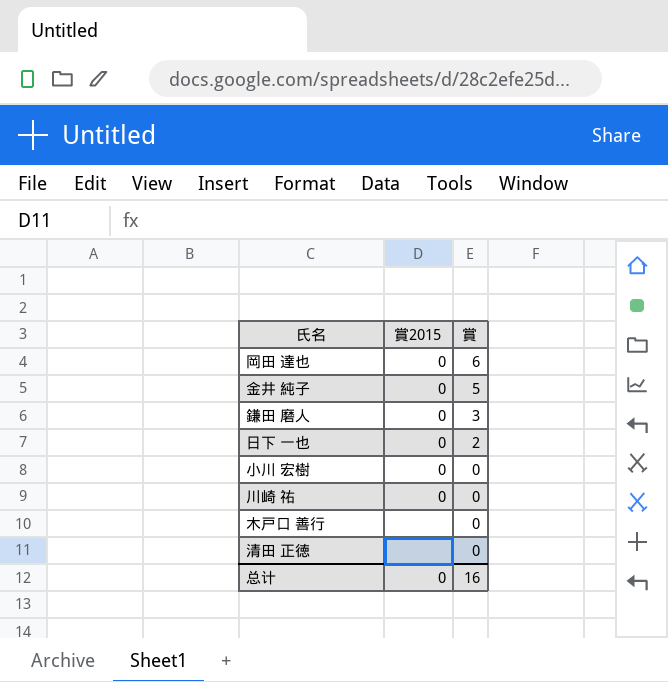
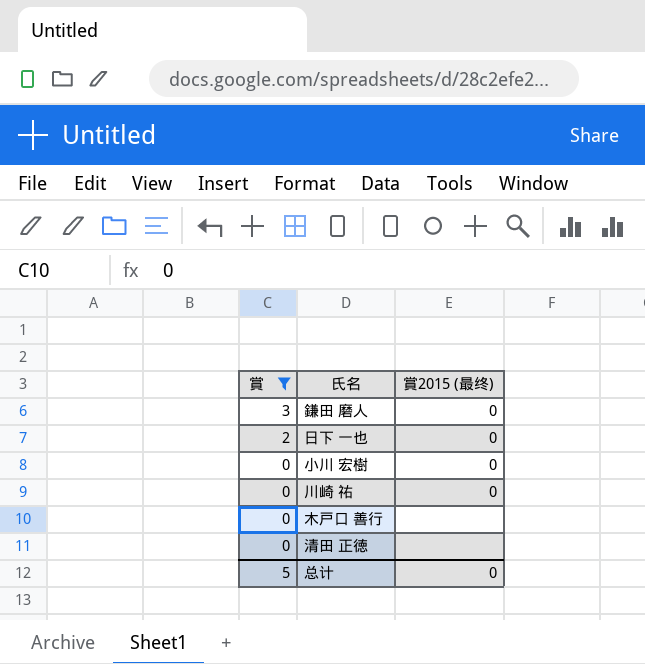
filter: none -> 賞 <= 3
column 賞 | position: 3 -> 1
column name: 賞2015 -> 賞2015 (最终)
总计 | 賞: 16 -> 5

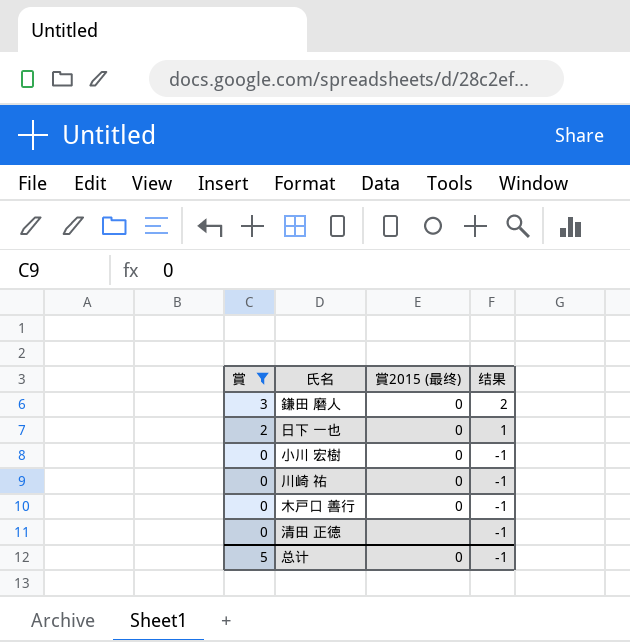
column 结果 | formula: none -> [賞] - 1
木戸口 善行 | 賞2015 (最终): none -> 0

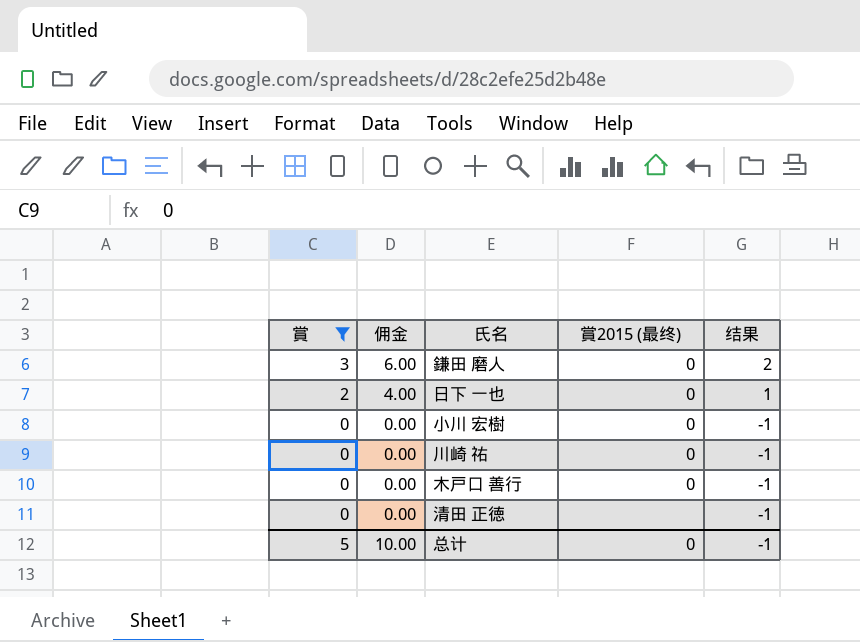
column 佣金 | formula: none -> [賞] * 2

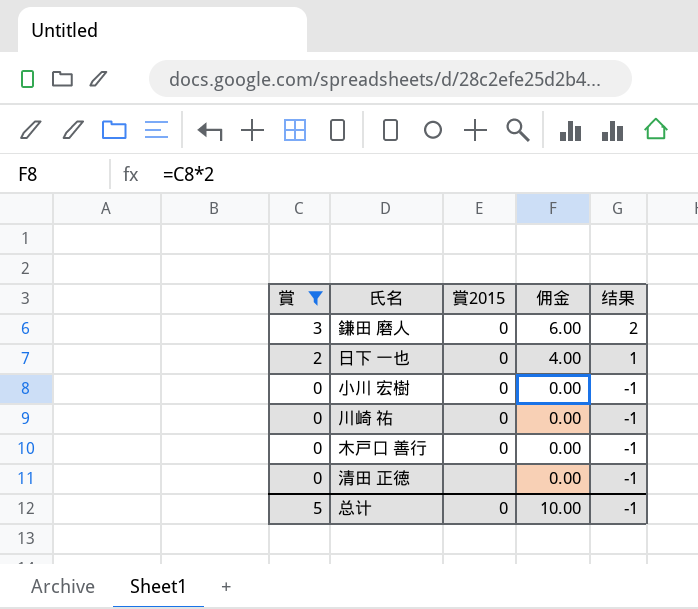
column name: 賞2015 (最终) -> 賞2015
column 佣金 | position: 2 -> 4

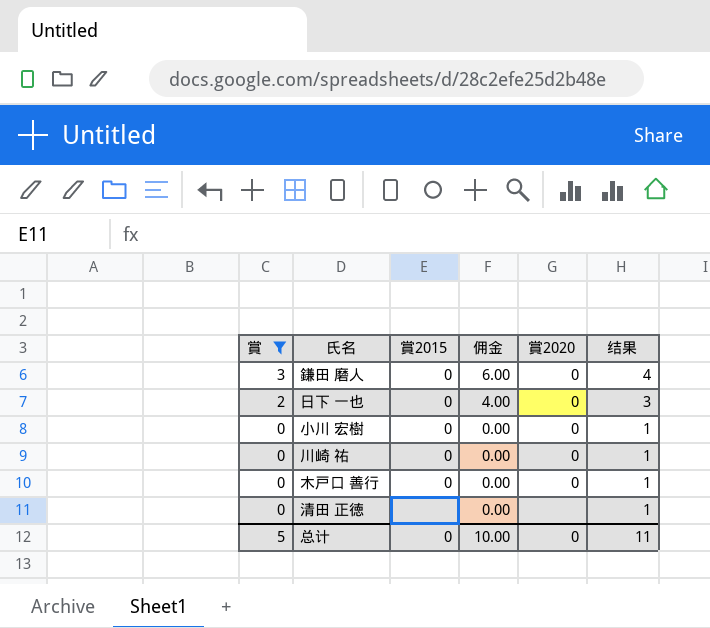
column 賞2020 | position: none -> 5
column 结果 | formula: [賞] - 1 -> [賞] + 1
总计 | 结果: -1 -> 11

